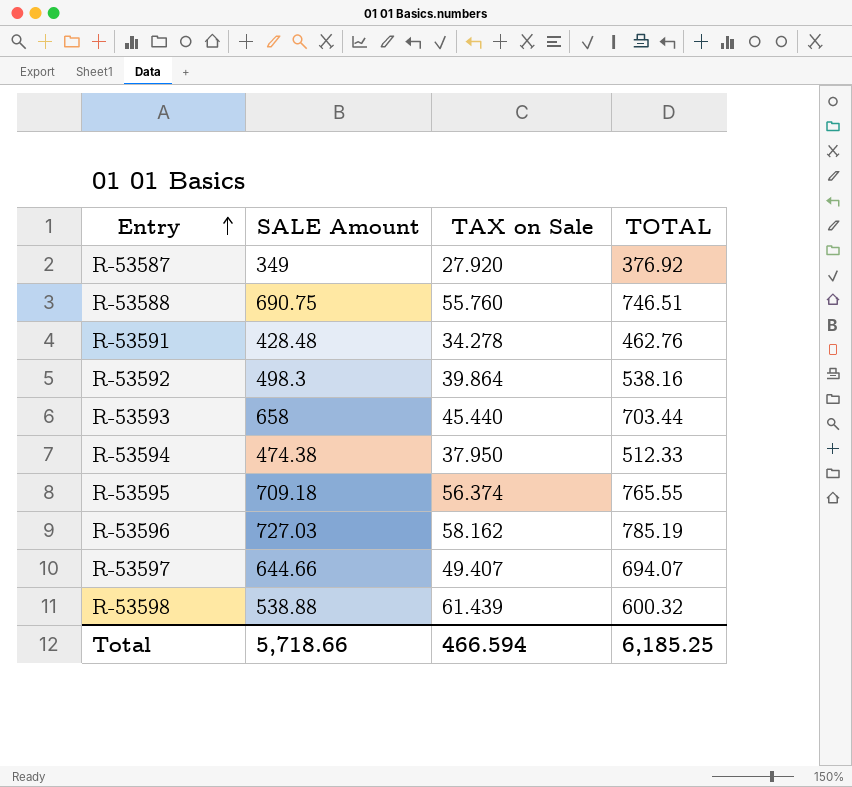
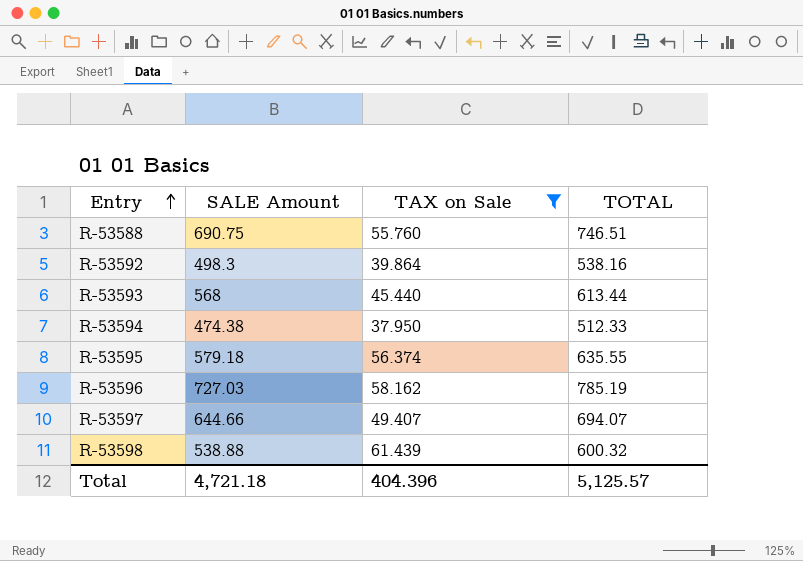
filter: none -> TAX on Sale >= 37.950
R-53593 | SALE Amount: 658 -> 568
R-53593 | TOTAL: 703.44 -> 613.44
R-53595 | SALE Amount: 709.18 -> 579.18
R-53595 | TOTAL: 765.55 -> 635.55
Total | SALE Amount: 5,718.66 -> 4,721.18
Total | TAX on Sale: 466.594 -> 404.396
Total | TOTAL: 6,185.25 -> 5,125.57

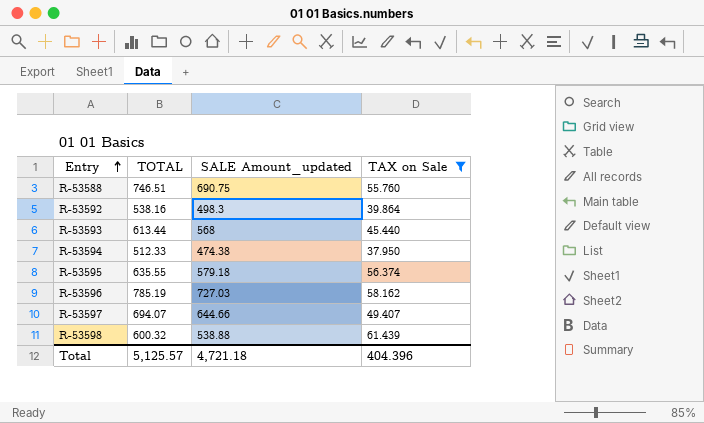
column TOTAL | position: 4 -> 2
column name: SALE Amount -> SALE Amount_updated

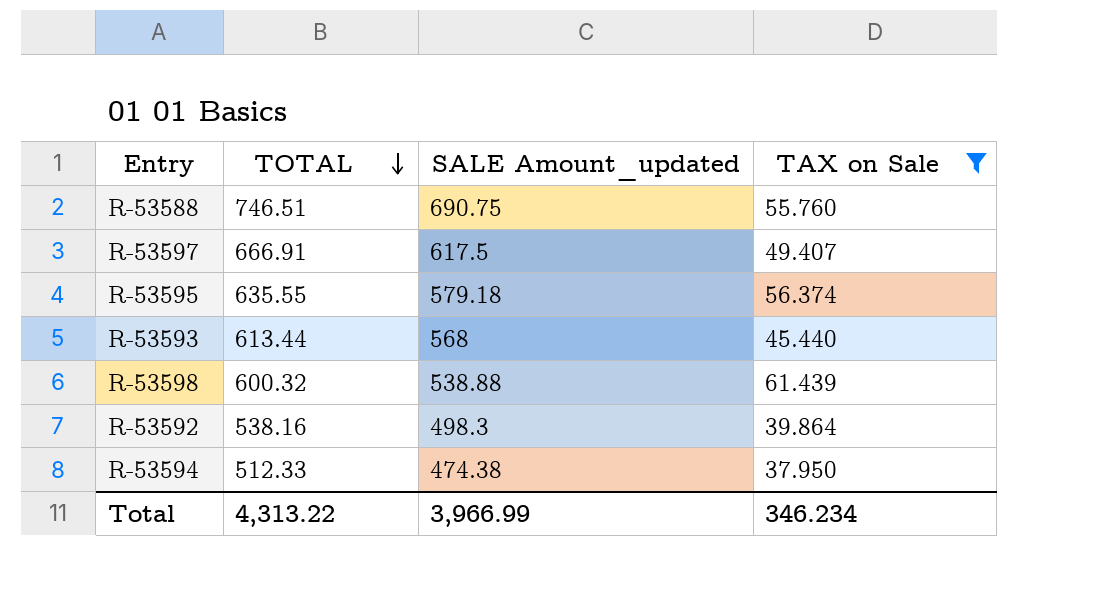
row order: Entry ascending -> TOTAL descending
row R-53596: 785.19 | 727.03 | 58.162 -> none
R-53597 | TOTAL: 694.07 -> 666.91
R-53597 | SALE Amount_updated: 644.66 -> 617.5
Total | TOTAL: 5,125.57 -> 4,313.22
Total | SALE Amount_updated: 4,721.18 -> 3,966.99
Total | TAX on Sale: 404.396 -> 346.234

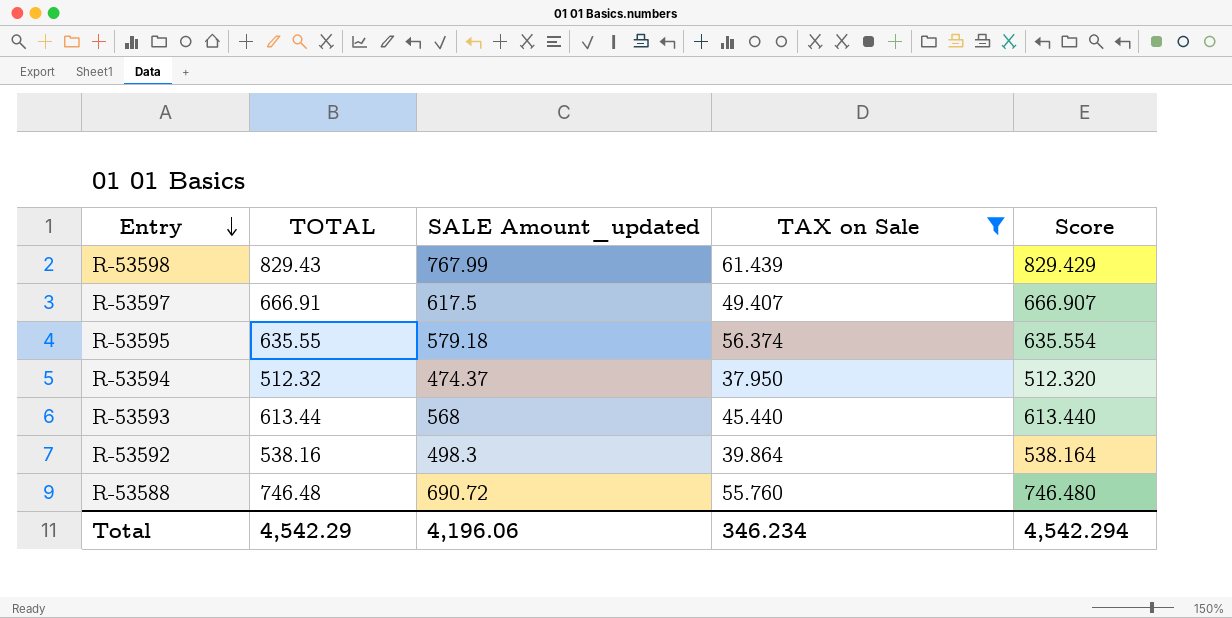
row order: TOTAL descending -> Entry descending
column Score | formula: none -> [SALE Amount_updated] + [TAX on Sale]
R-53598 | TOTAL: 600.32 -> 829.43
R-53598 | SALE Amount_updated: 538.88 -> 767.99
R-53594 | TOTAL: 512.33 -> 512.32
R-53594 | SALE Amount_updated: 474.38 -> 474.37
R-53588 | TOTAL: 746.51 -> 746.48
R-53588 | SALE Amount_updated: 690.75 -> 690.72
Total | TOTAL: 4,313.22 -> 4,542.29
Total | SALE Amount_updated: 3,966.99 -> 4,196.06

